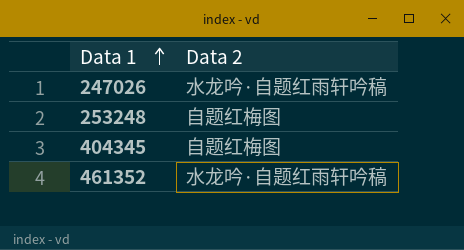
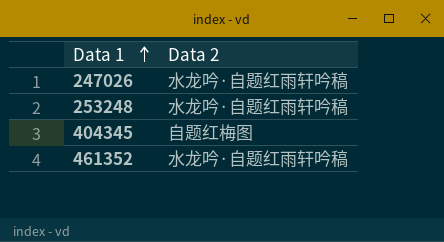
253248 | Data 2: 自题红梅图 -> 水龙吟·自题红雨轩吟稿

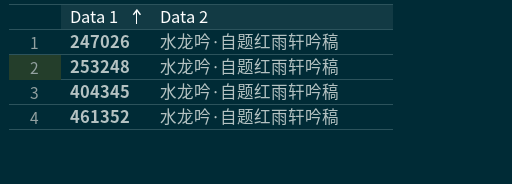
404345 | Data 2: 自题红梅图 -> 水龙吟·自题红雨轩吟稿

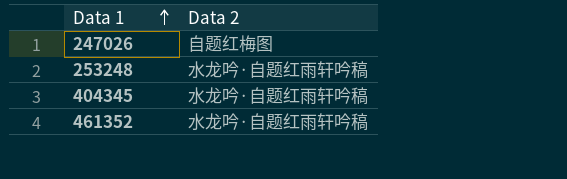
247026 | Data 2: 水龙吟·自题红雨轩吟稿 -> 自题红梅图

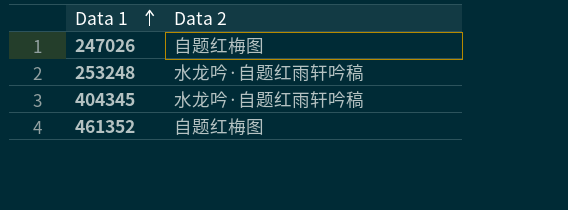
461352 | Data 2: 水龙吟·自题红雨轩吟稿 -> 自题红梅图

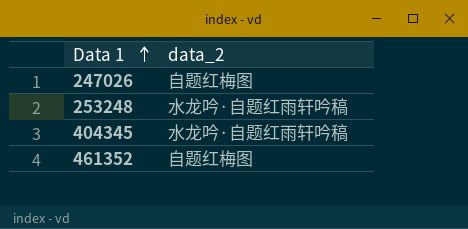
column name: Data 2 -> data_2

